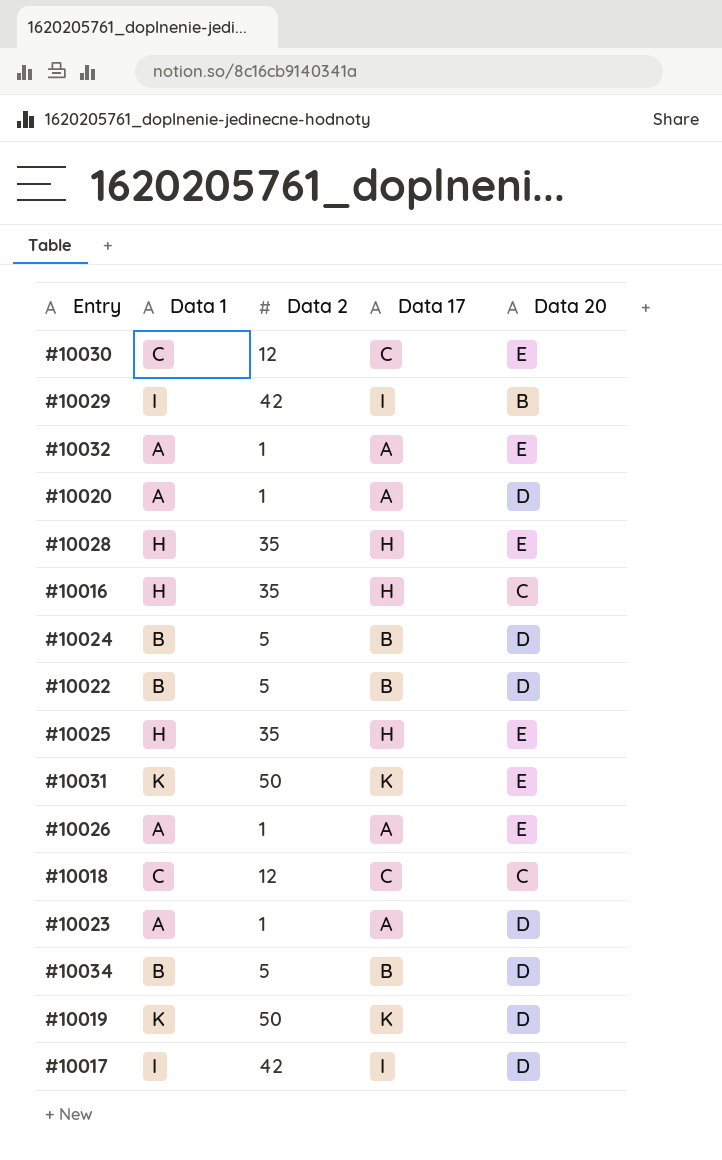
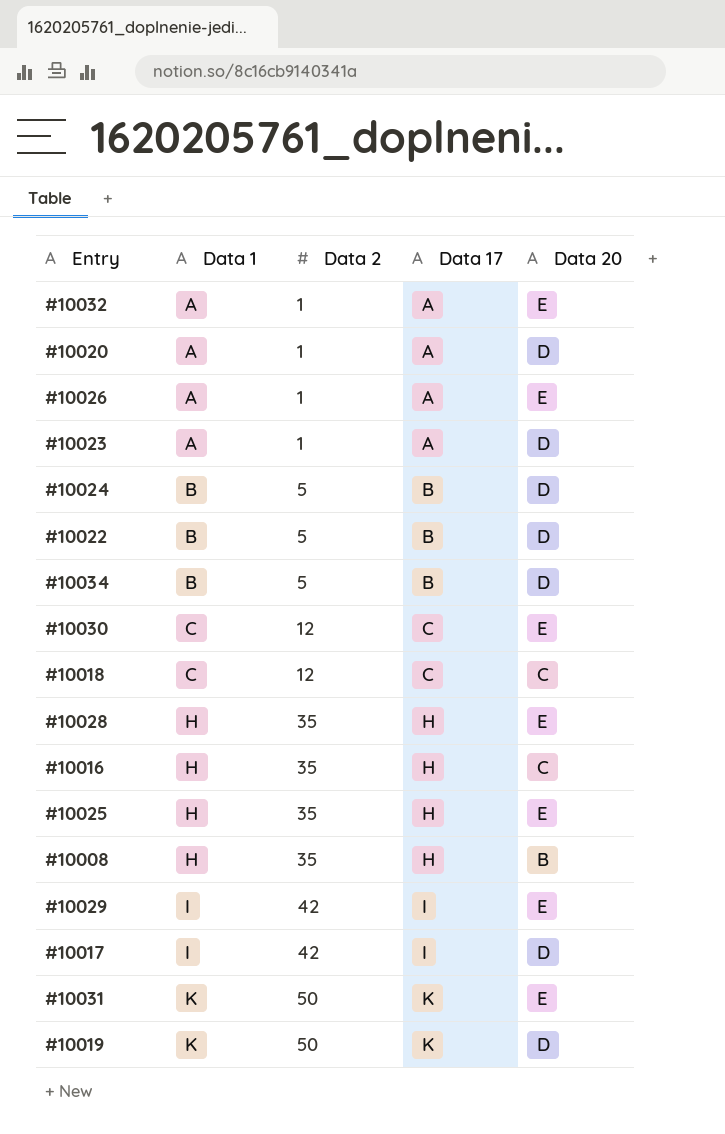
row order: none -> Data 1 ascending
row #10008: none -> H | 35 | H | B
#10029 | Data 20: B -> E

